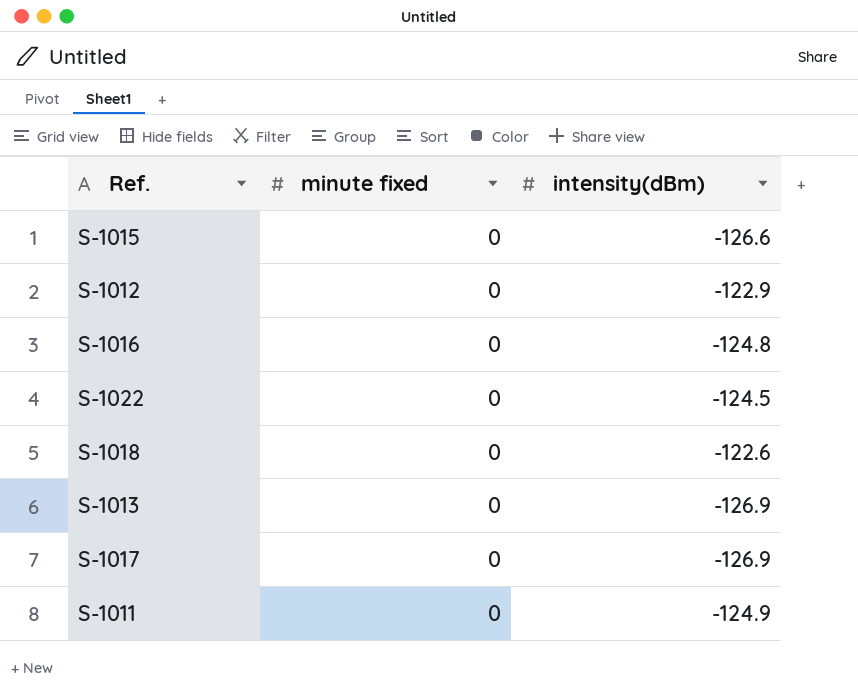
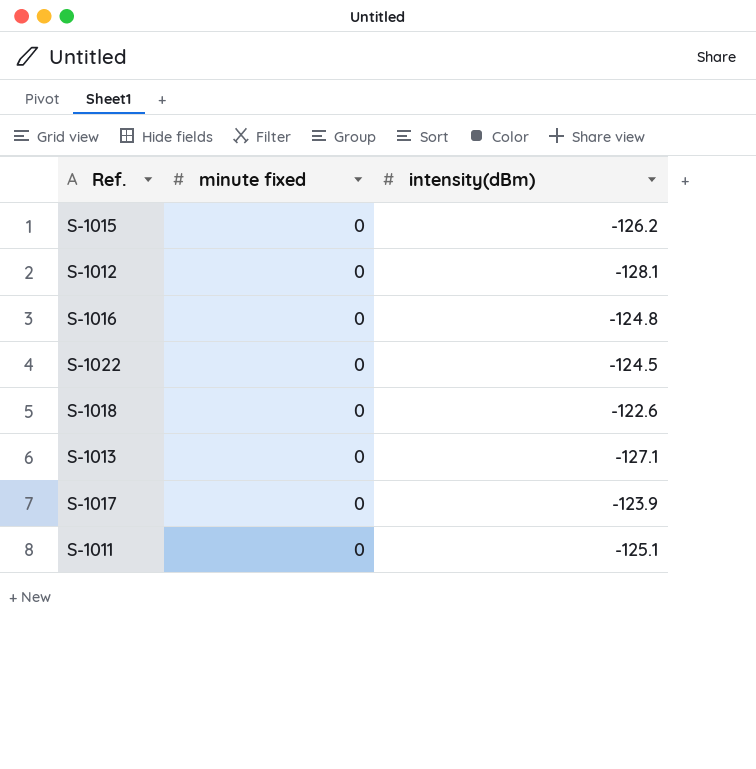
S-1015 | intensity(dBm): -126.6 -> -126.2
S-1012 | intensity(dBm): -122.9 -> -128.1
S-1013 | intensity(dBm): -126.9 -> -127.1
S-1017 | intensity(dBm): -126.9 -> -123.9
S-1011 | intensity(dBm): -124.9 -> -125.1

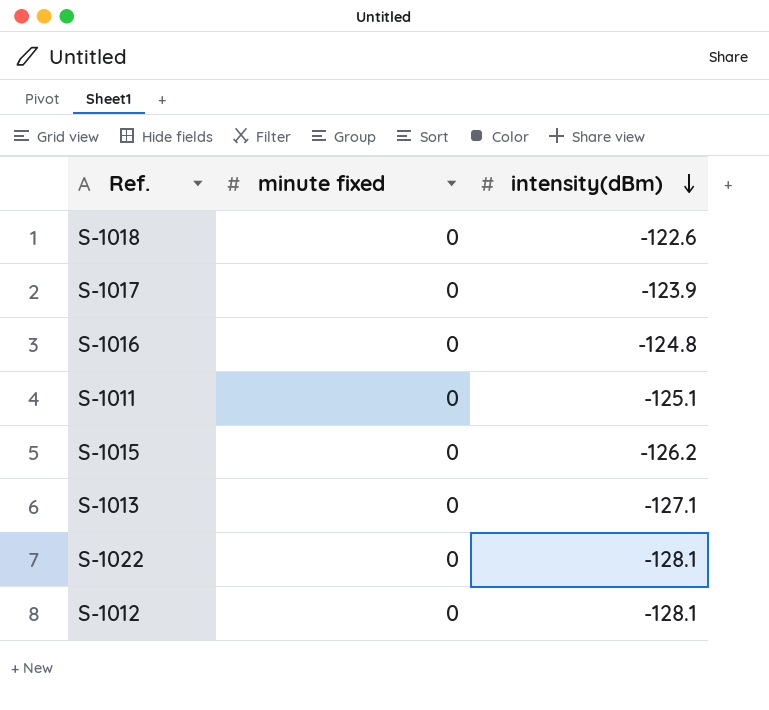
row order: none -> intensity(dBm) descending
S-1022 | intensity(dBm): -124.5 -> -128.1

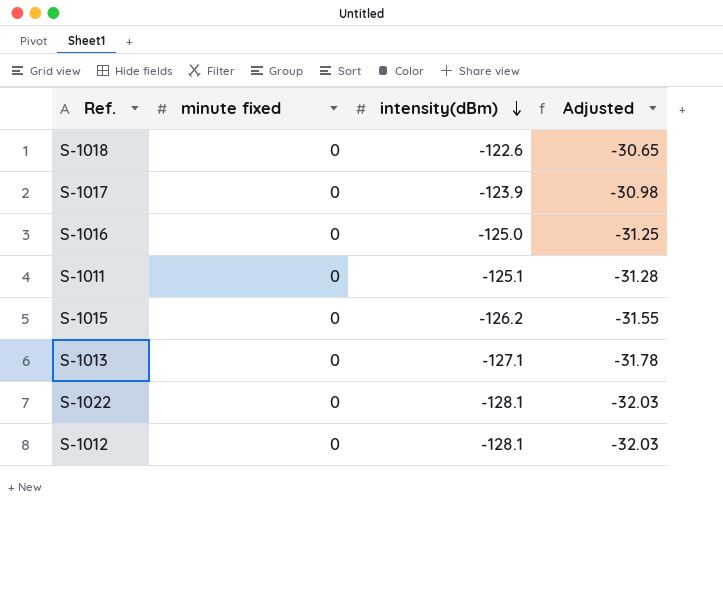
column Adjusted | formula: none -> [intensity(dBm)] * 0.25
S-1016 | intensity(dBm): -124.8 -> -125.0

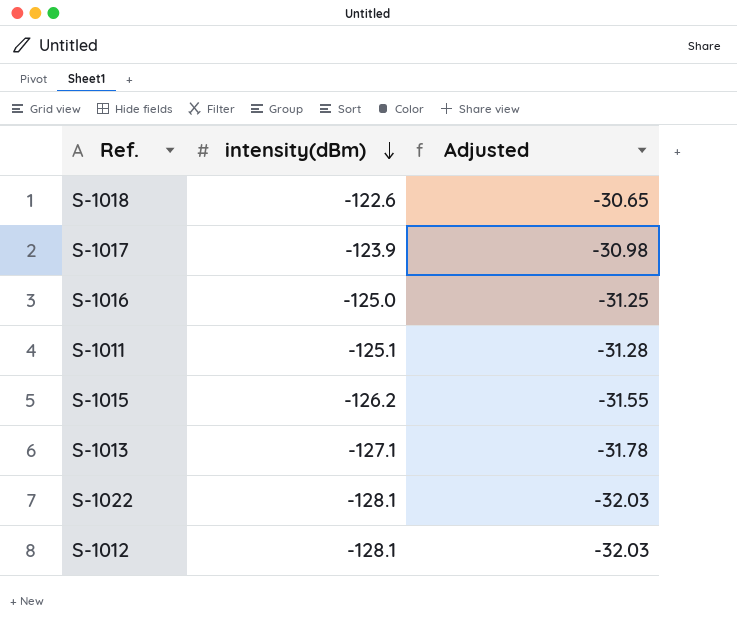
column minute fixed | position: 2 -> none

